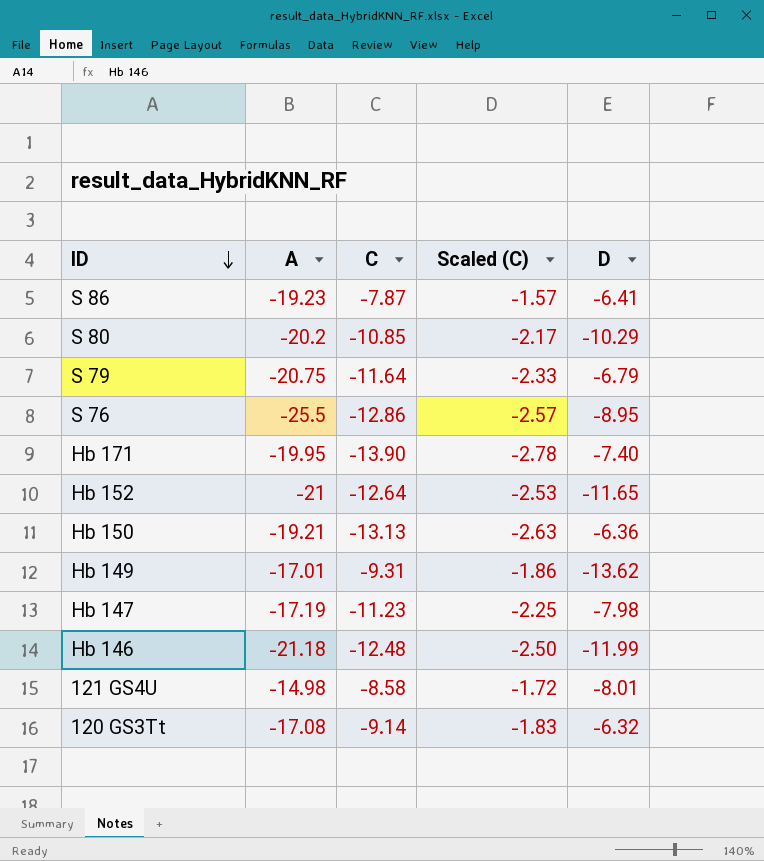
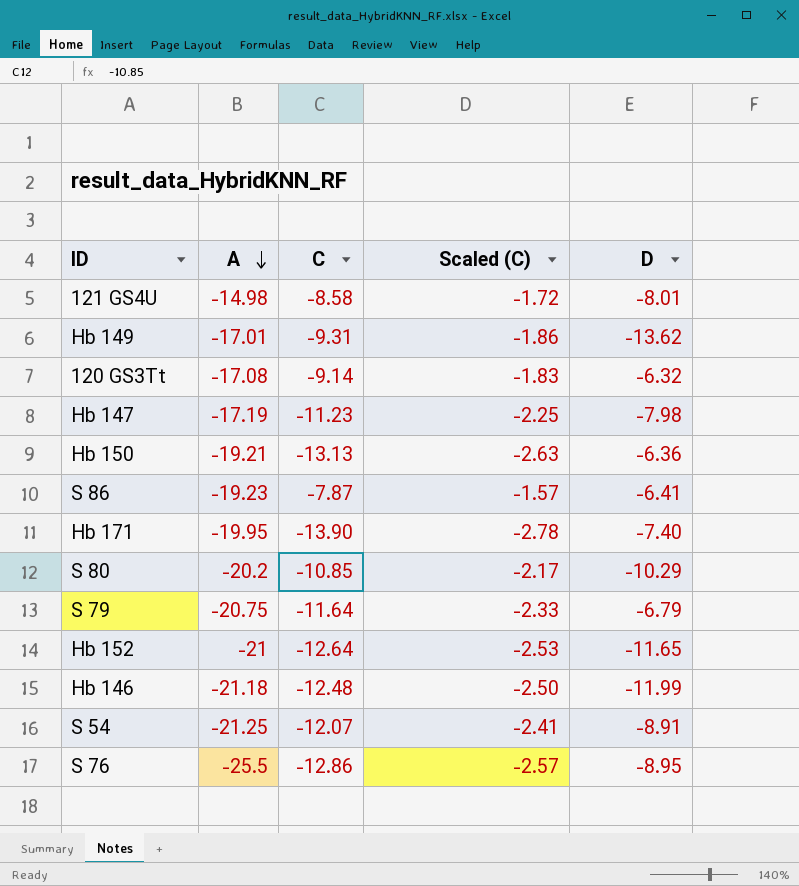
row order: ID descending -> A descending
row S 54: none -> -21.25 | -12.07 | -2.41 | -8.91

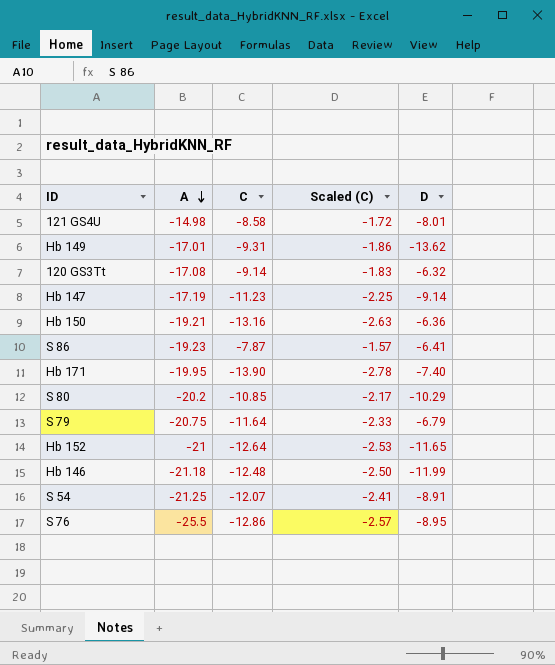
Hb 147 | D: -7.98 -> -9.14
Hb 150 | C: -13.13 -> -13.16

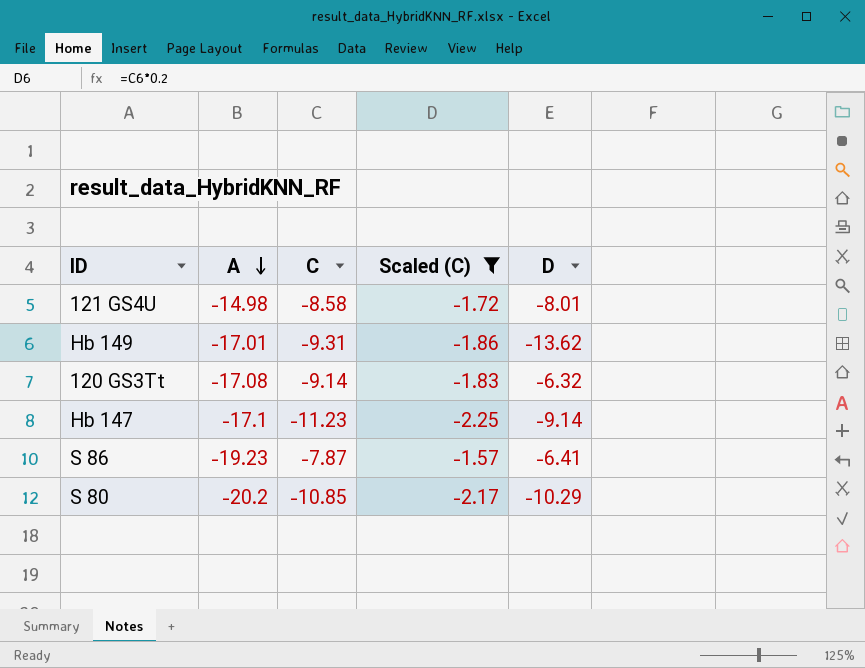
filter: none -> Scaled (C) >= -2.25
Hb 147 | A: -17.19 -> -17.1

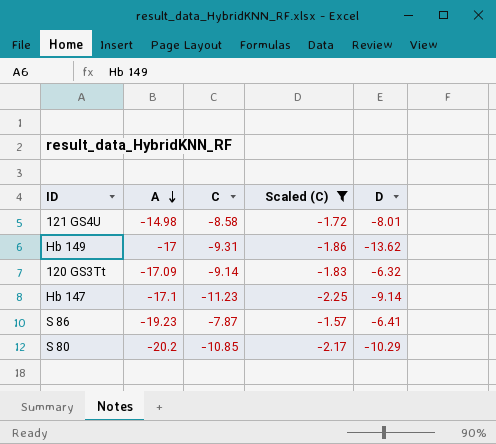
Hb 149 | A: -17.01 -> -17
120 GS3Tt | A: -17.08 -> -17.09

